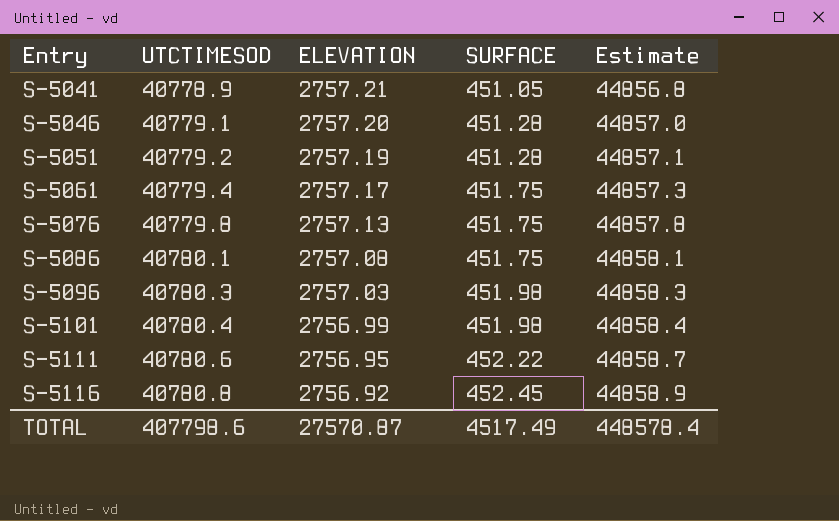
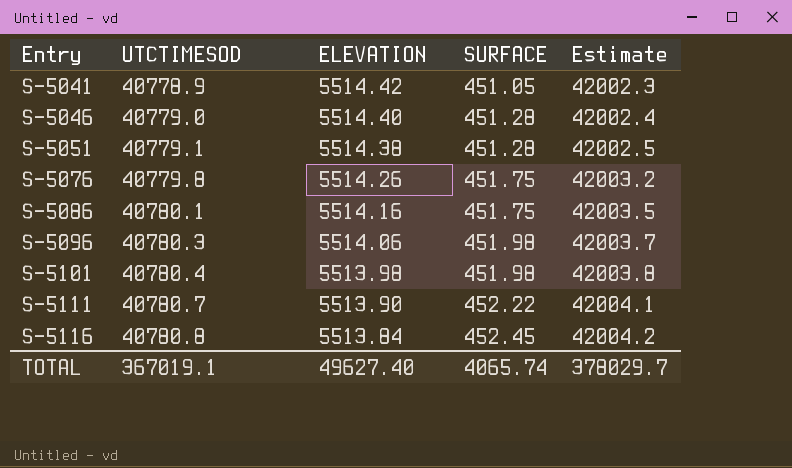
column Estimate | formula: [UTCTIMESOD] * 1.1 -> [UTCTIMESOD] * 1.03
row S-5061: 40779.4 | 2757.17 | 451.75 | 44857.3 -> none
S-5041 | ELEVATION: 2757.21 -> 5514.42
S-5046 | UTCTIMESOD: 40779.1 -> 40779.0
S-5046 | ELEVATION: 2757.20 -> 5514.40
S-5051 | UTCTIMESOD: 40779.2 -> 40779.1
S-5051 | ELEVATION: 2757.19 -> 5514.38
S-5076 | ELEVATION: 2757.13 -> 5514.26
S-5086 | ELEVATION: 2757.08 -> 5514.16
S-5096 | ELEVATION: 2757.03 -> 5514.06
S-5101 | ELEVATION: 2756.99 -> 5513.98
S-5111 | UTCTIMESOD: 40780.6 -> 40780.7
S-5111 | ELEVATION: 2756.95 -> 5513.90
S-5116 | ELEVATION: 2756.92 -> 5513.84
TOTAL | UTCTIMESOD: 407798.6 -> 367019.1
TOTAL | ELEVATION: 27570.87 -> 49627.40
TOTAL | SURFACE: 4517.49 -> 4065.74
TOTAL | Estimate: 448578.4 -> 378029.7

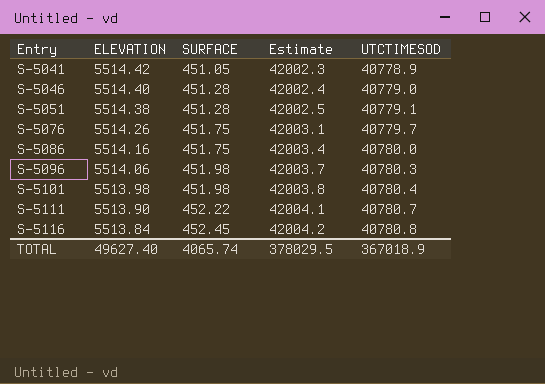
column UTCTIMESOD | position: 2 -> 5
S-5076 | Estimate: 42003.2 -> 42003.1
S-5076 | UTCTIMESOD: 40779.8 -> 40779.7
S-5086 | Estimate: 42003.5 -> 42003.4
S-5086 | UTCTIMESOD: 40780.1 -> 40780.0
TOTAL | Estimate: 378029.7 -> 378029.5
TOTAL | UTCTIMESOD: 367019.1 -> 367018.9

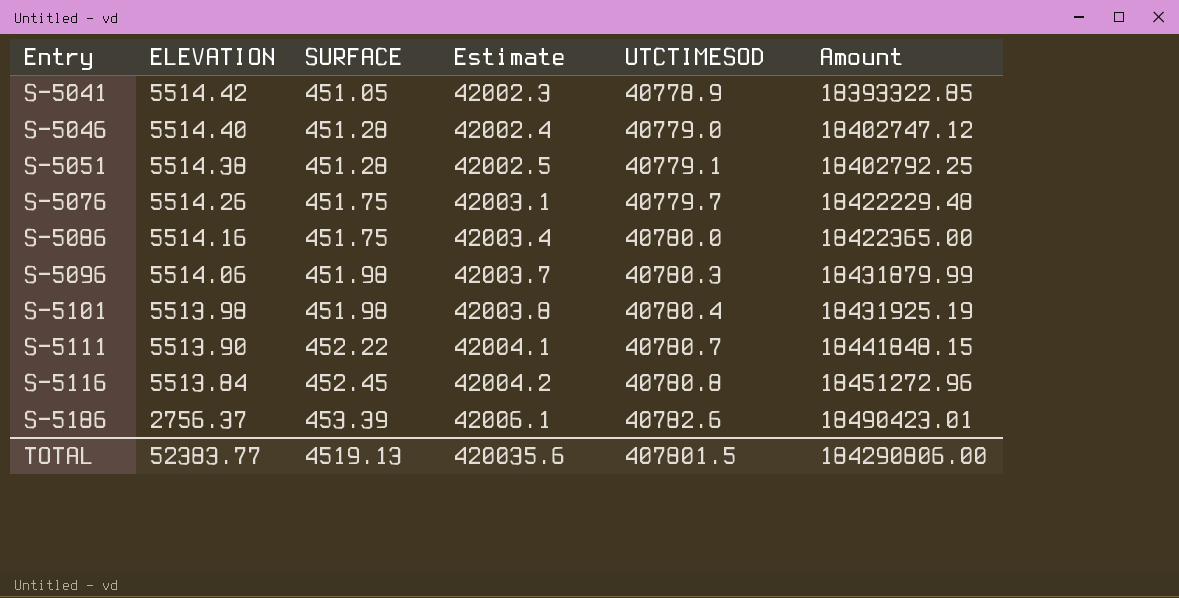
column Amount | formula: none -> [SURFACE] * [UTCTIMESOD]
row S-5186: none -> 2756.37 | 453.39 | 42006.1 | 40782.6 | 18490423.01
TOTAL | ELEVATION: 49627.40 -> 52383.77
TOTAL | SURFACE: 4065.74 -> 4519.13
TOTAL | Estimate: 378029.5 -> 420035.6
TOTAL | UTCTIMESOD: 367018.9 -> 407801.5

